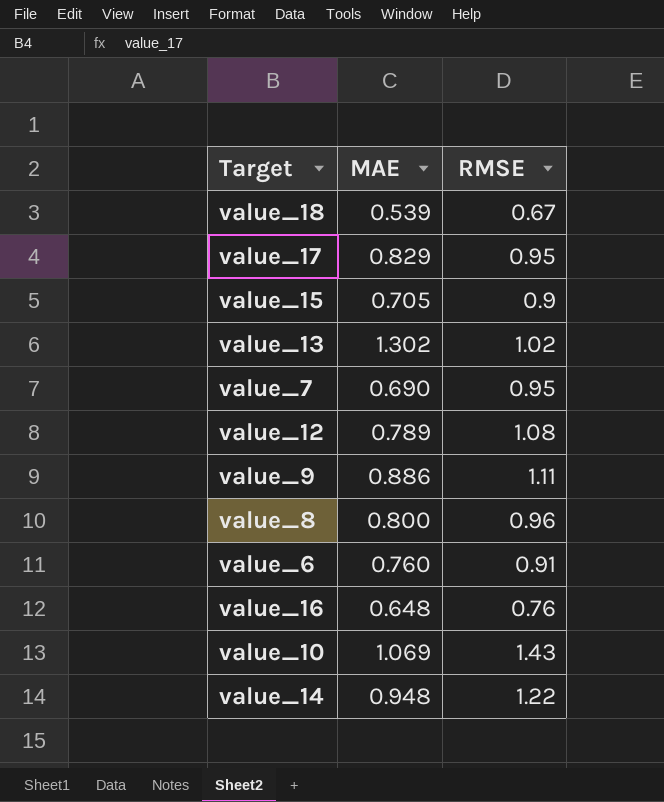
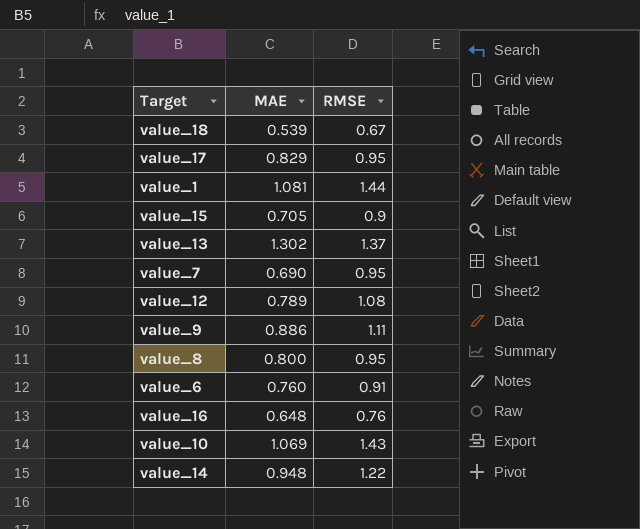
row value_1: none -> 1.081 | 1.44
value_13 | RMSE: 1.02 -> 1.37
value_8 | RMSE: 0.96 -> 0.95

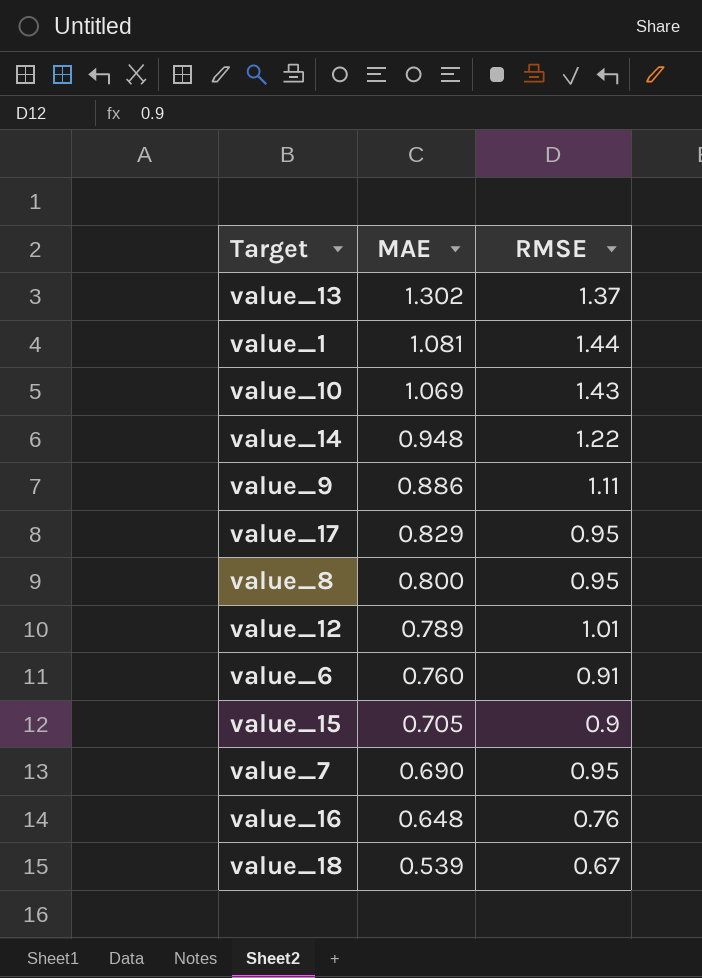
row order: none -> MAE descending
value_12 | RMSE: 1.08 -> 1.01

